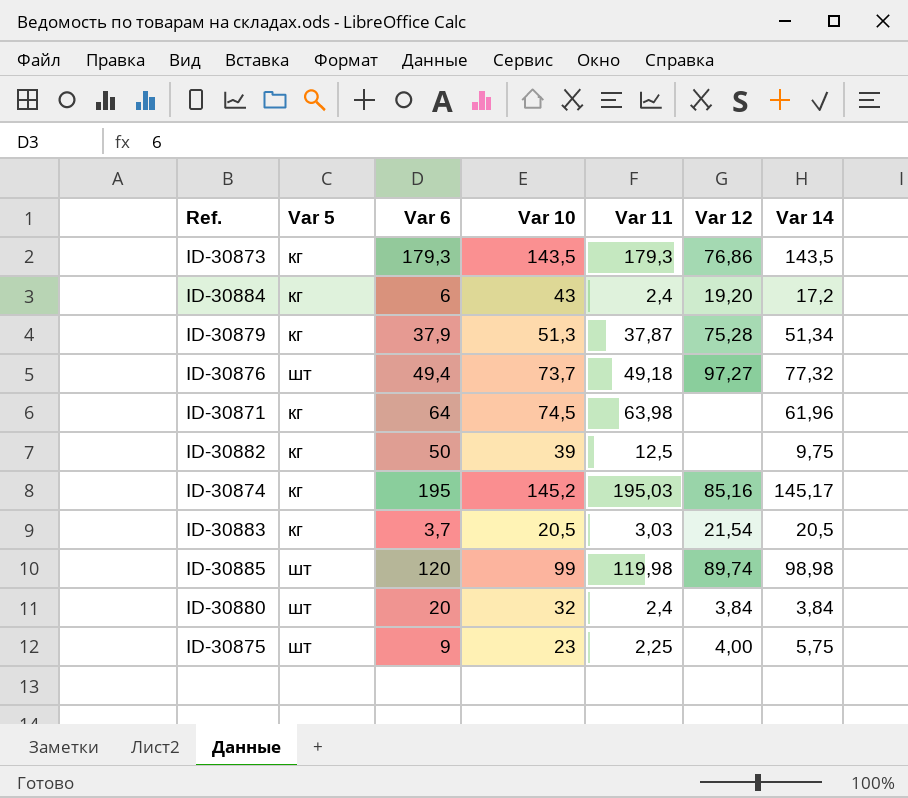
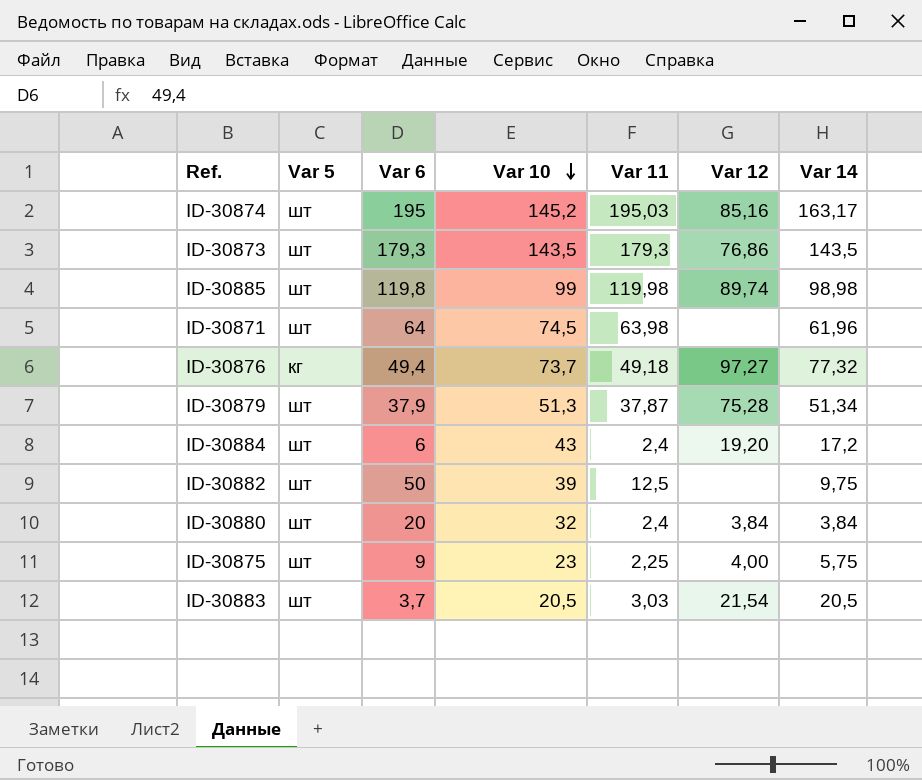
row order: none -> Var 10 descending
ID-30874 | Var 5: кг -> шт
ID-30874 | Var 14: 145,17 -> 163,17
ID-30873 | Var 5: кг -> шт
ID-30885 | Var 6: 120 -> 119,8
ID-30871 | Var 5: кг -> шт
ID-30876 | Var 5: шт -> кг
ID-30879 | Var 5: кг -> шт
ID-30884 | Var 5: кг -> шт
ID-30882 | Var 5: кг -> шт
ID-30883 | Var 5: кг -> шт

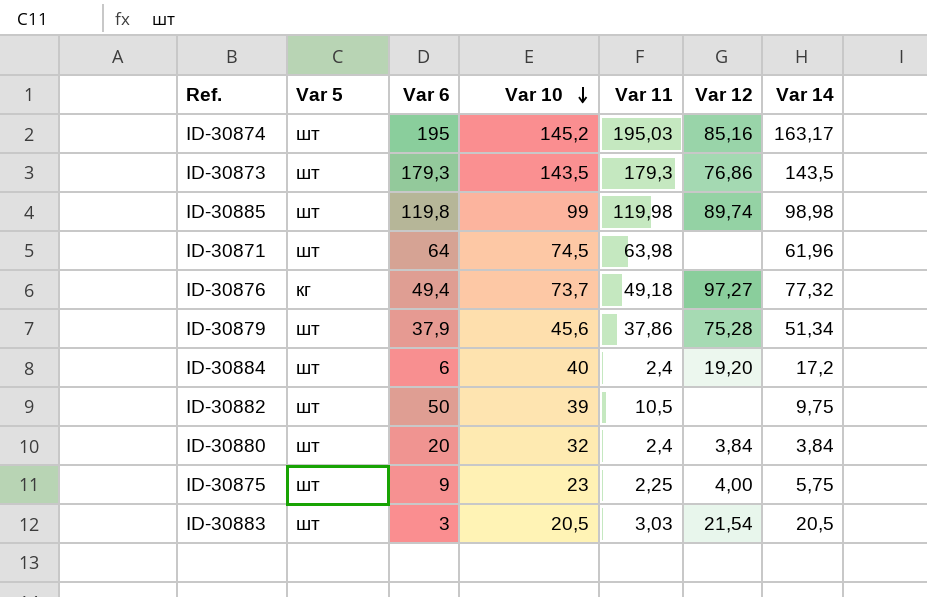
ID-30879 | Var 10: 51,3 -> 45,6
ID-30879 | Var 11: 37,87 -> 37,86
ID-30884 | Var 10: 43 -> 40
ID-30882 | Var 11: 12,5 -> 10,5
ID-30883 | Var 6: 3,7 -> 3

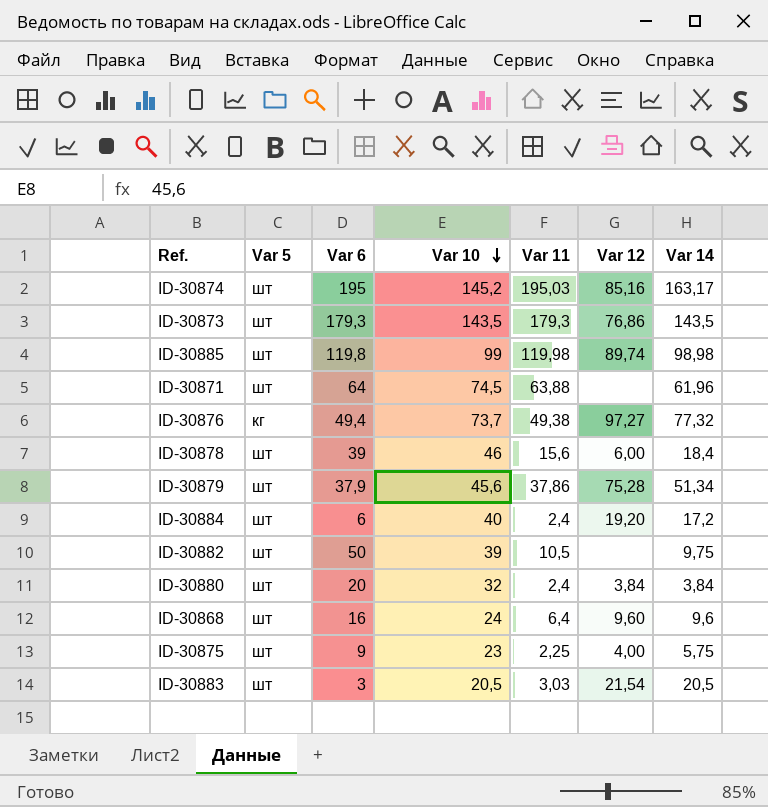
ID-30871 | Var 11: 63,98 -> 63,88
ID-30876 | Var 11: 49,18 -> 49,38
row ID-30878: none -> шт | 39 | 46 | 15,6 | 6,00 | 18,4
row ID-30868: none -> шт | 16 | 24 | 6,4 | 9,60 | 9,6

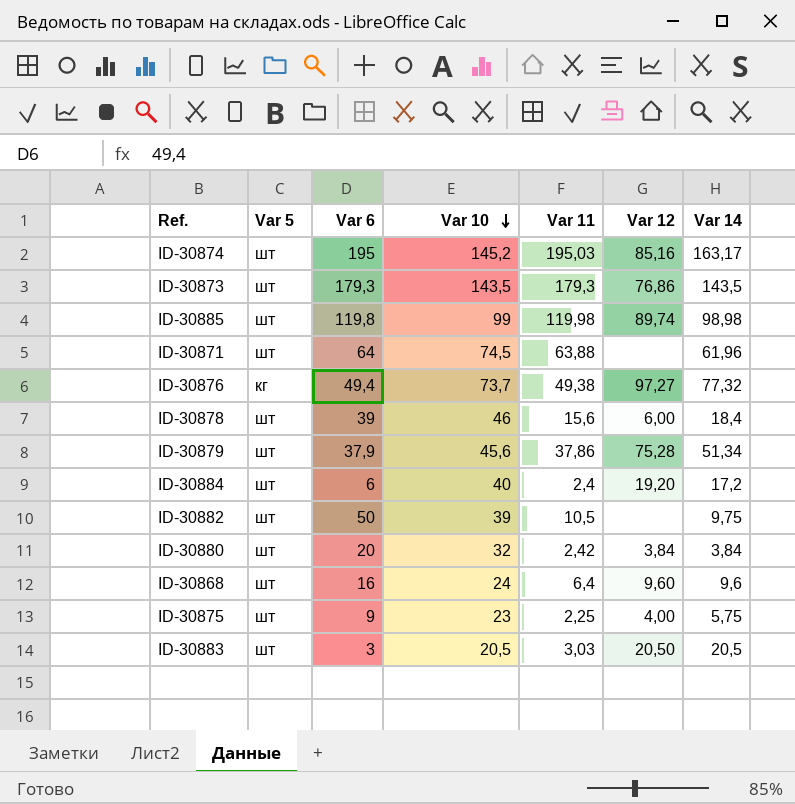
ID-30880 | Var 11: 2,4 -> 2,42
ID-30883 | Var 12: 21,54 -> 20,50

